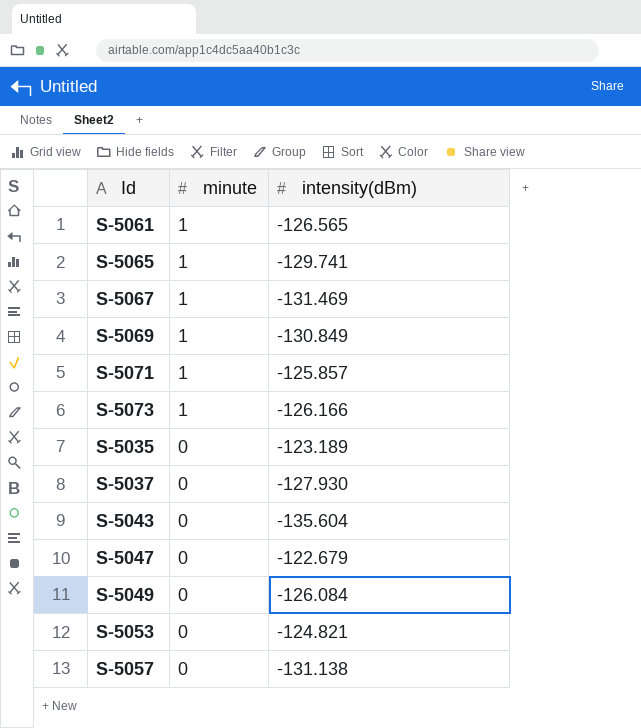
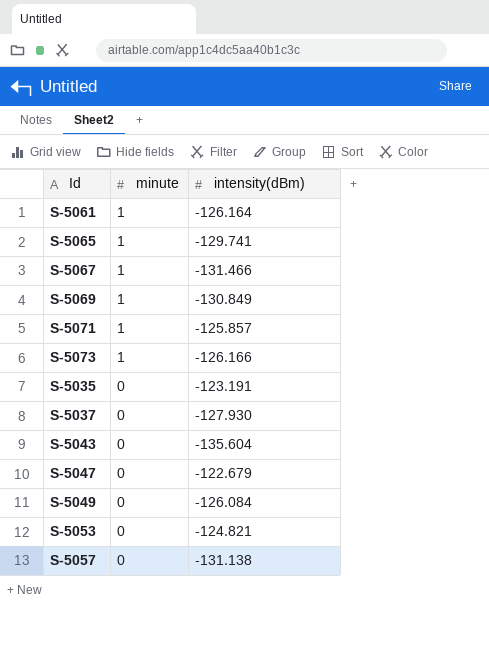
S-5061 | intensity(dBm): -126.565 -> -126.164
S-5067 | intensity(dBm): -131.469 -> -131.466
S-5035 | intensity(dBm): -123.189 -> -123.191

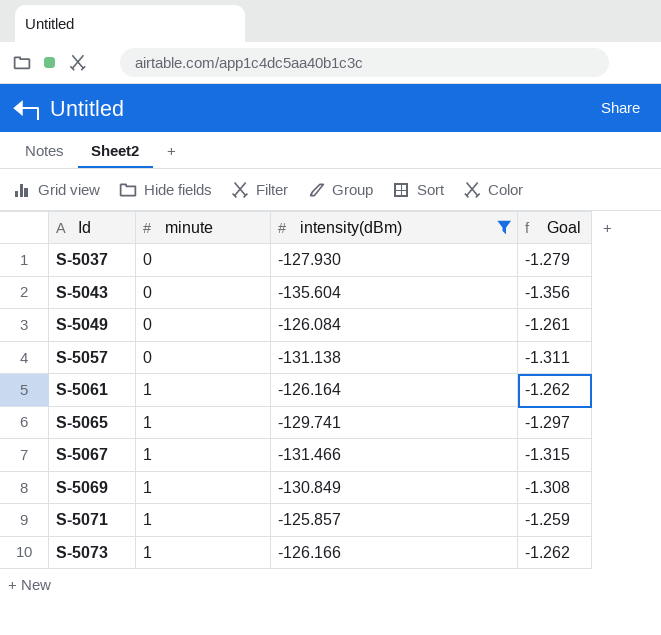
filter: none -> intensity(dBm) <= -125.857
row order: minute descending -> Id ascending
column Goal | formula: none -> [intensity(dBm)] * 0.01

